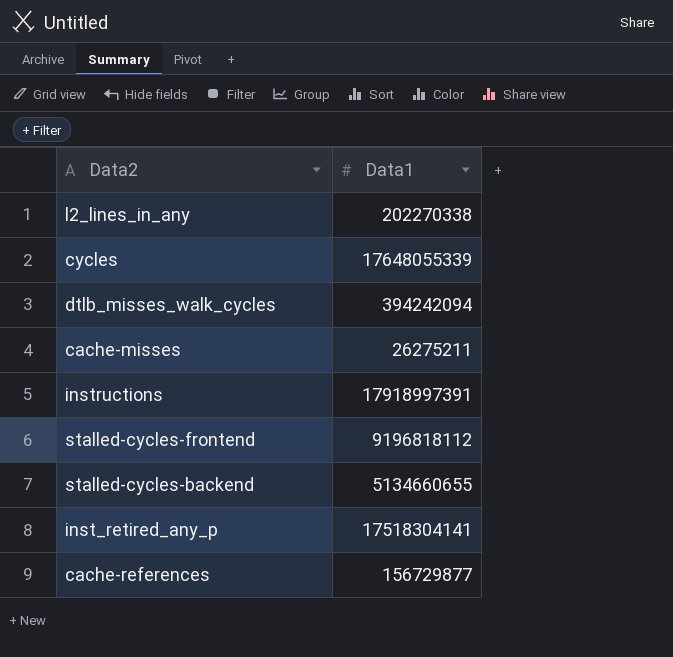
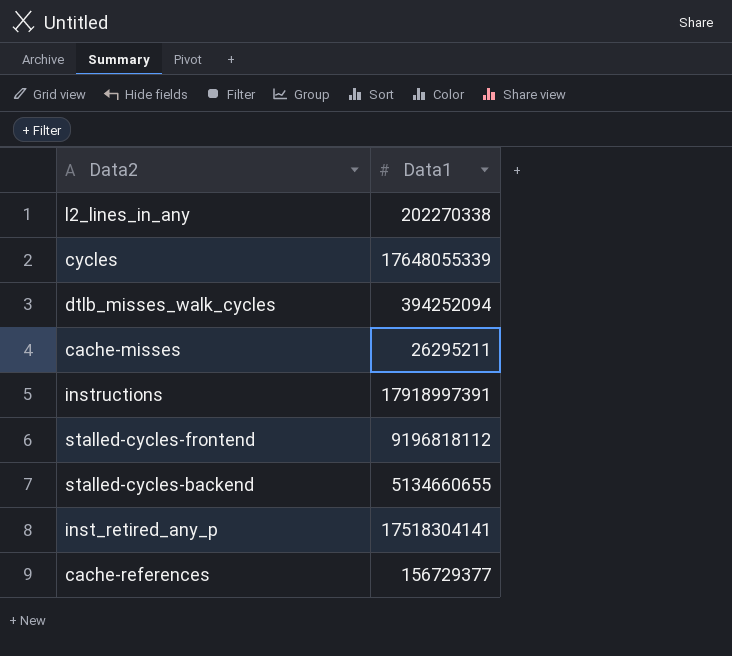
dtlb_misses_walk_cycles | Data1: 394242094 -> 394252094
cache-misses | Data1: 26275211 -> 26295211
cache-references | Data1: 156729877 -> 156729377

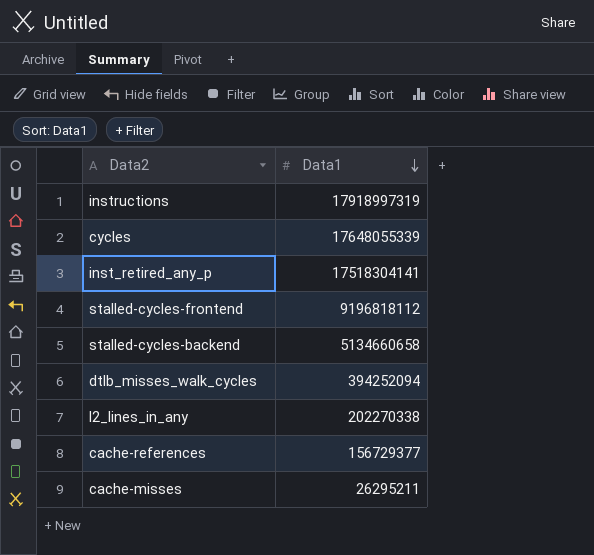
row order: none -> Data1 descending
instructions | Data1: 17918997391 -> 17918997319
stalled-cycles-backend | Data1: 5134660655 -> 5134660658

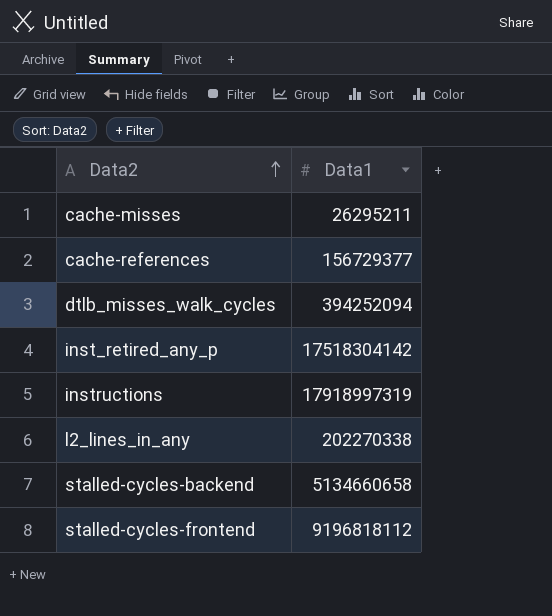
row order: Data1 descending -> Data2 ascending
row cycles: 17648055339 -> none
inst_retired_any_p | Data1: 17518304141 -> 17518304142

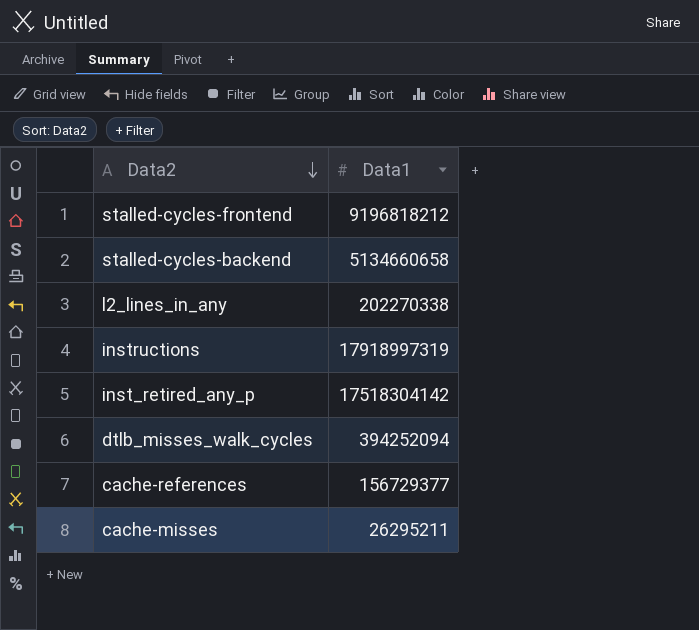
row order: Data2 ascending -> Data2 descending
stalled-cycles-frontend | Data1: 9196818112 -> 9196818212

